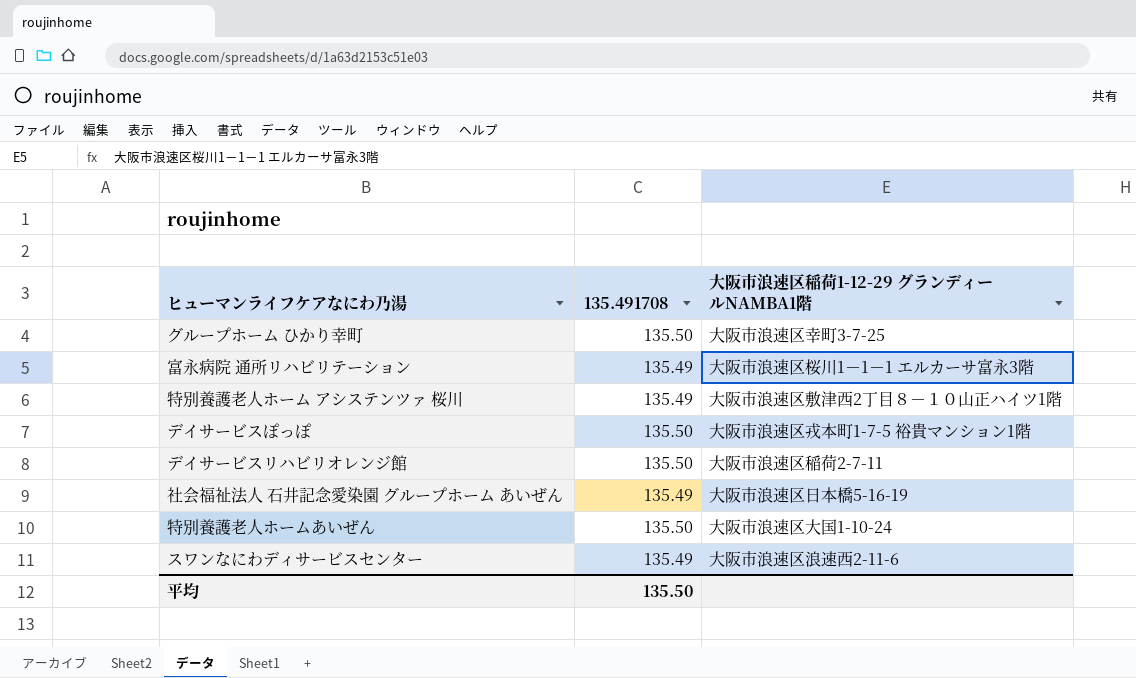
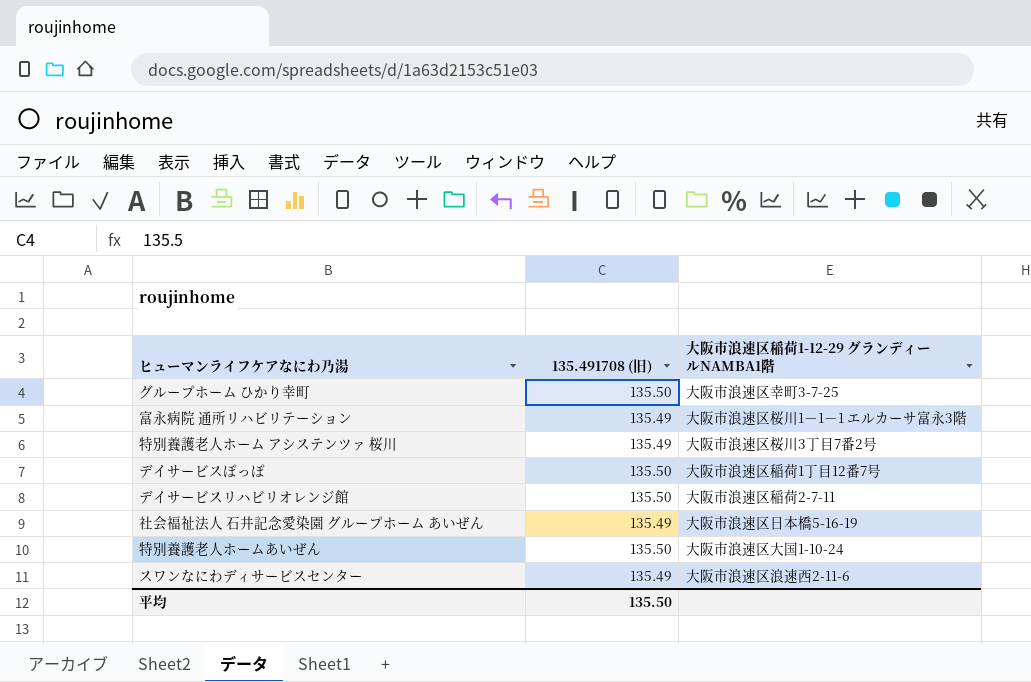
column name: 135.491708 -> 135.491708 (旧)
特別養護老人ホーム アシステンツァ 桜川 | 大阪市浪速区稲荷1-12-29 グランディールNAMBA1階: 大阪市浪速区敷津西2丁目８－１０山正ハイツ1階 -> 大阪市浪速区桜川3丁目7番2号
デイサービスぽっぽ | 大阪市浪速区稲荷1-12-29 グランディールNAMBA1階: 大阪市浪速区戎本町1-7-5 裕貴マンション1階 -> 大阪市浪速区稲荷1丁目12番7号

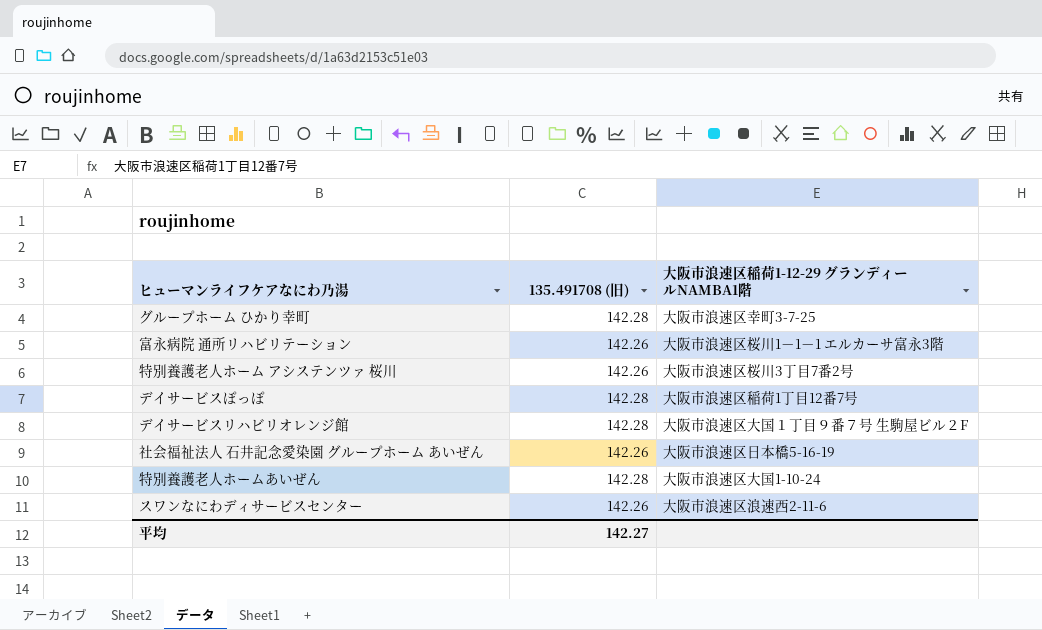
グループホーム ひかり幸町 | 135.491708 (旧): 135.50 -> 142.28
富永病院 通所リハビリテーション | 135.491708 (旧): 135.49 -> 142.26
特別養護老人ホーム アシステンツァ 桜川 | 135.491708 (旧): 135.49 -> 142.26
デイサービスぽっぽ | 135.491708 (旧): 135.50 -> 142.28
デイサービスリハビリオレンジ館 | 135.491708 (旧): 135.50 -> 142.28
デイサービスリハビリオレンジ館 | 大阪市浪速区稲荷1-12-29 グランディールNAMBA1階: 大阪市浪速区稲荷2-7-11 -> 大阪市浪速区大国１丁目９番７号 生駒屋ビル２F
社会福祉法人 石井記念愛染園 グループホーム あいぜん | 135.491708 (旧): 135.49 -> 142.26
特別養護老人ホームあいぜん | 135.491708 (旧): 135.50 -> 142.28
スワンなにわディサービスセンター | 135.491708 (旧): 135.49 -> 142.26
平均 | 135.491708 (旧): 135.50 -> 142.27

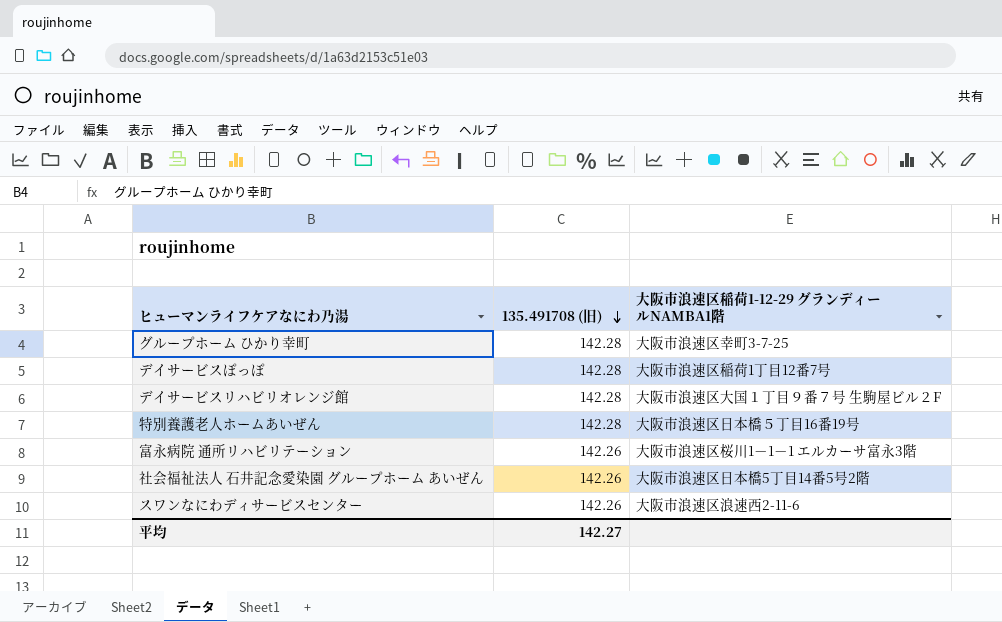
row order: none -> 135.491708 (旧) descending
row 特別養護老人ホーム アシステンツァ 桜川: 142.26 | 大阪市浪速区桜川3丁目7番2号 -> none
特別養護老人ホームあいぜん | 大阪市浪速区稲荷1-12-29 グランディールNAMBA1階: 大阪市浪速区大国1-10-24 -> 大阪市浪速区日本橋５丁目16番19号
社会福祉法人 石井記念愛染園 グループホーム あいぜん | 大阪市浪速区稲荷1-12-29 グランディールNAMBA1階: 大阪市浪速区日本橋5-16-19 -> 大阪市浪速区日本橋5丁目14番5号2階

